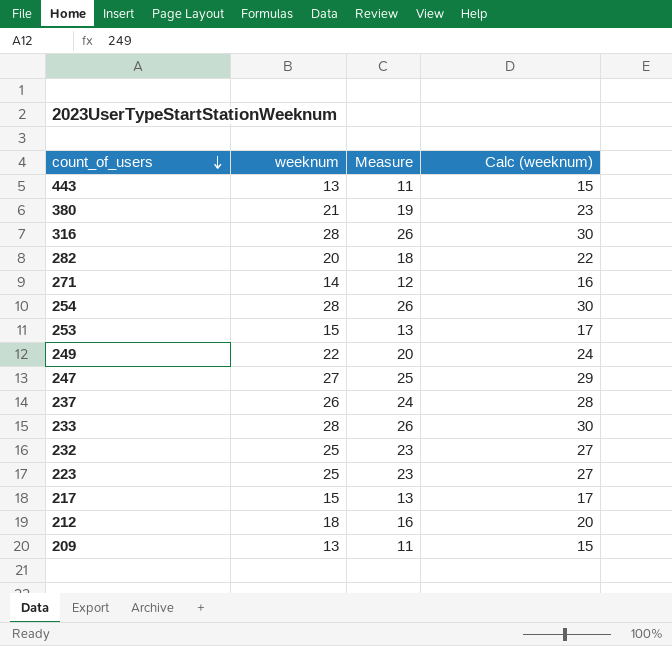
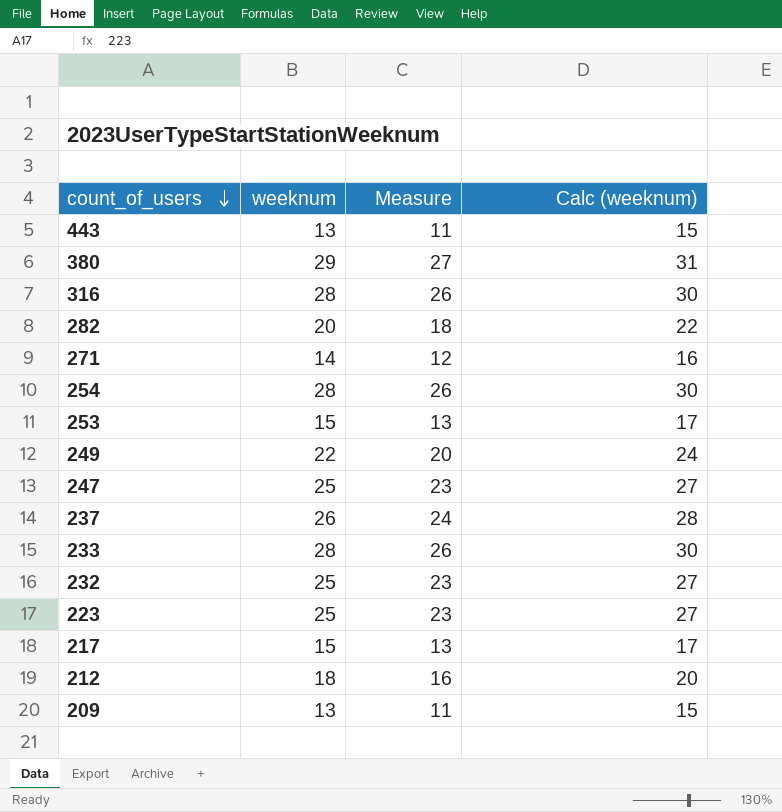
380 | weeknum: 21 -> 29
380 | Measure: 19 -> 27
380 | Calc (weeknum): 23 -> 31
247 | weeknum: 27 -> 25
247 | Measure: 25 -> 23
247 | Calc (weeknum): 29 -> 27

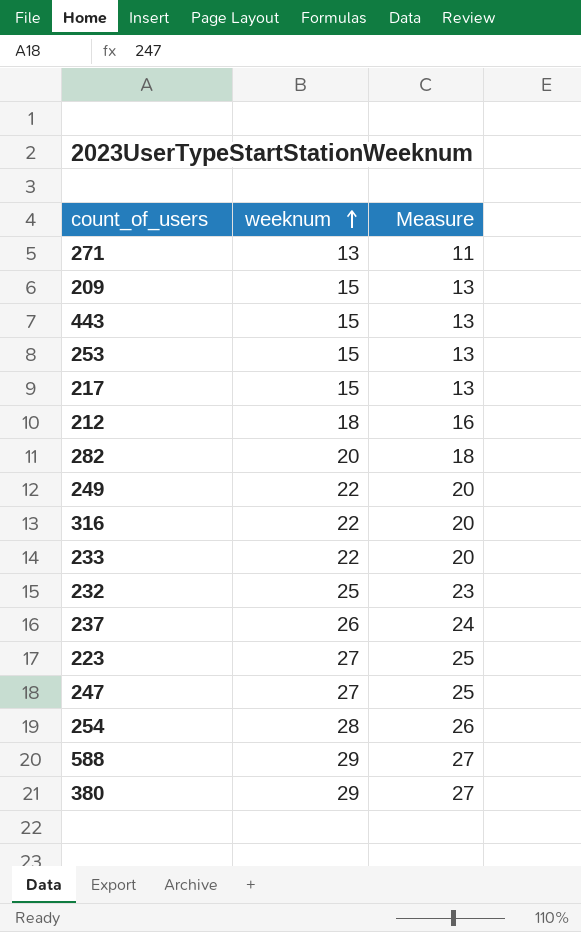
row order: count_of_users descending -> weeknum ascending
column Calc (weeknum) | formula: [weeknum] + 2 -> none
271 | weeknum: 14 -> 13
271 | Measure: 12 -> 11
209 | weeknum: 13 -> 15
209 | Measure: 11 -> 13
443 | weeknum: 13 -> 15
443 | Measure: 11 -> 13
316 | weeknum: 28 -> 22
316 | Measure: 26 -> 20
233 | weeknum: 28 -> 22
233 | Measure: 26 -> 20
223 | weeknum: 25 -> 27
223 | Measure: 23 -> 25
247 | weeknum: 25 -> 27
247 | Measure: 23 -> 25
row 588: none -> 29 | 27

